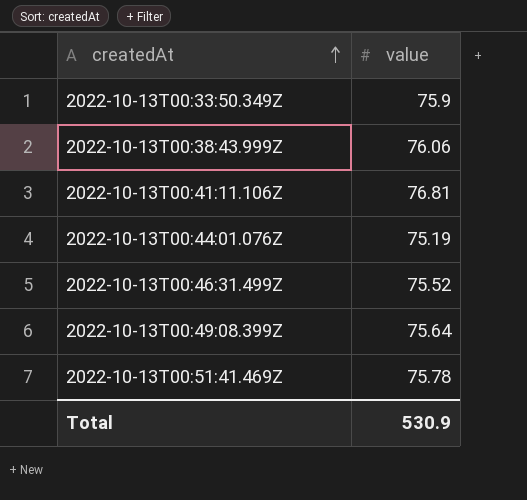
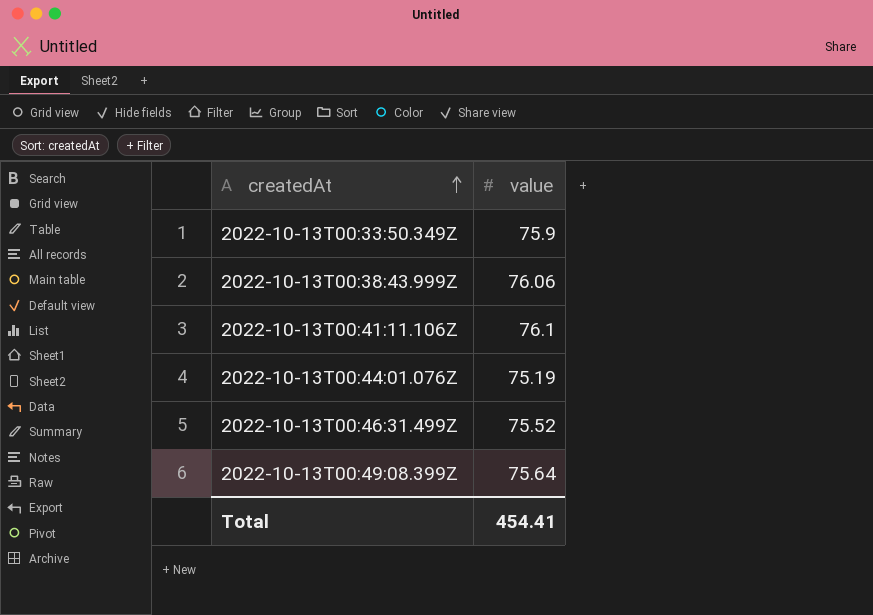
row 2022-10-13T00:51:41.469Z: 75.78 -> none
2022-10-13T00:41:11.106Z | value: 76.81 -> 76.1
Total | value: 530.9 -> 454.41

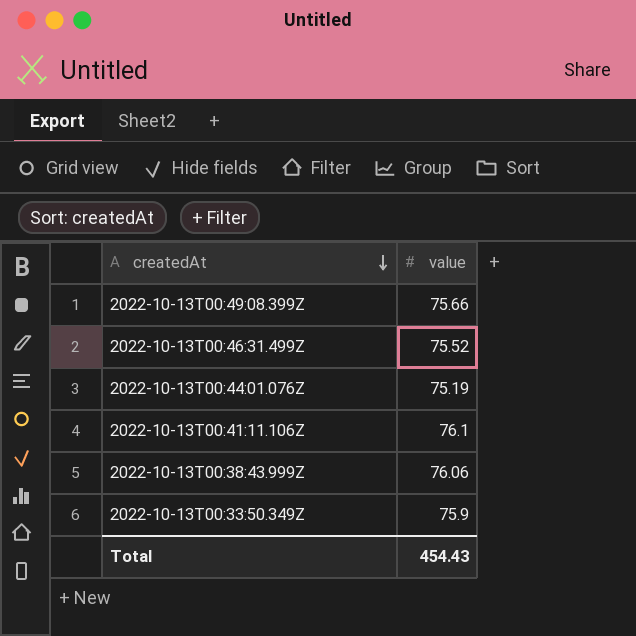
row order: createdAt ascending -> createdAt descending
2022-10-13T00:49:08.399Z | value: 75.64 -> 75.66
Total | value: 454.41 -> 454.43

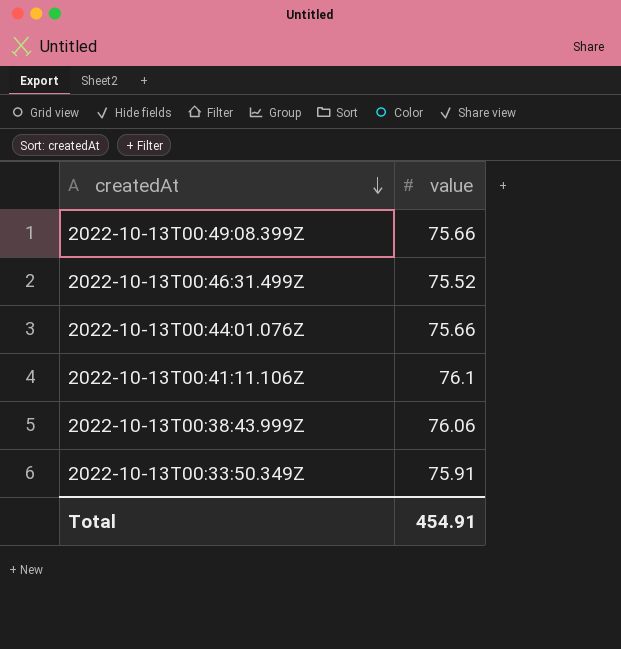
2022-10-13T00:44:01.076Z | value: 75.19 -> 75.66
2022-10-13T00:33:50.349Z | value: 75.9 -> 75.91
Total | value: 454.43 -> 454.91

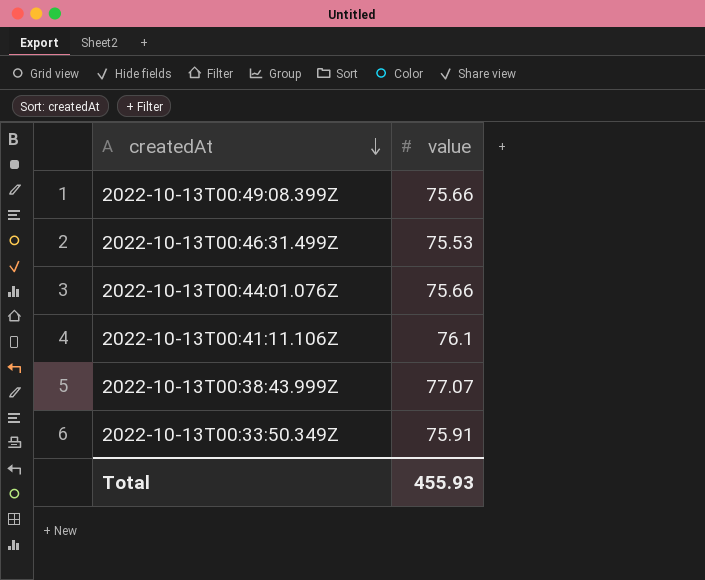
2022-10-13T00:46:31.499Z | value: 75.52 -> 75.53
2022-10-13T00:38:43.999Z | value: 76.06 -> 77.07
Total | value: 454.91 -> 455.93

